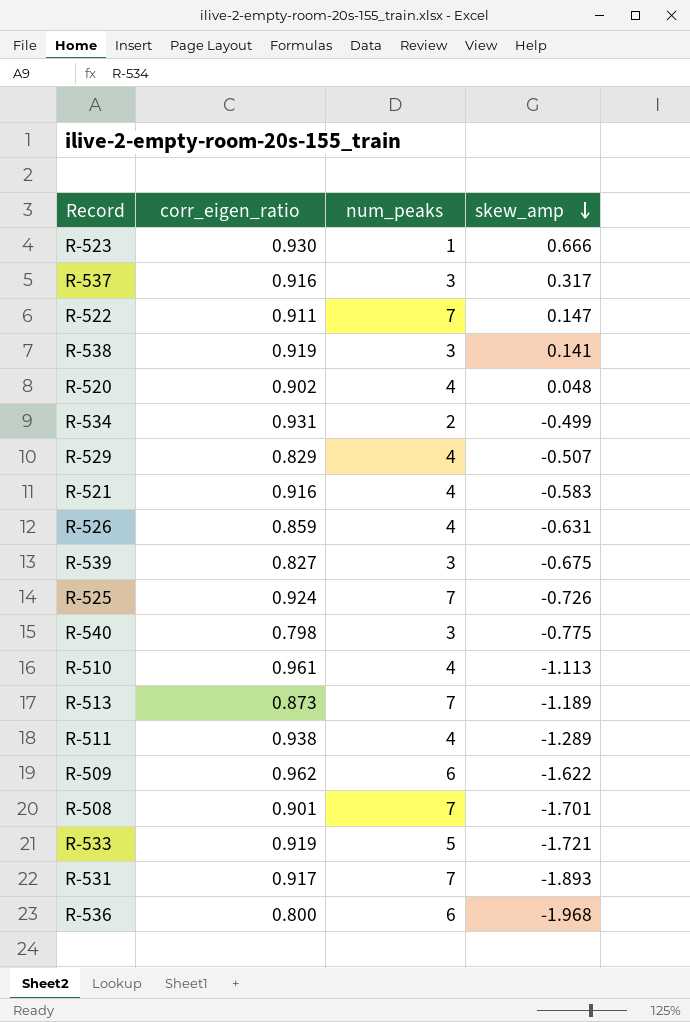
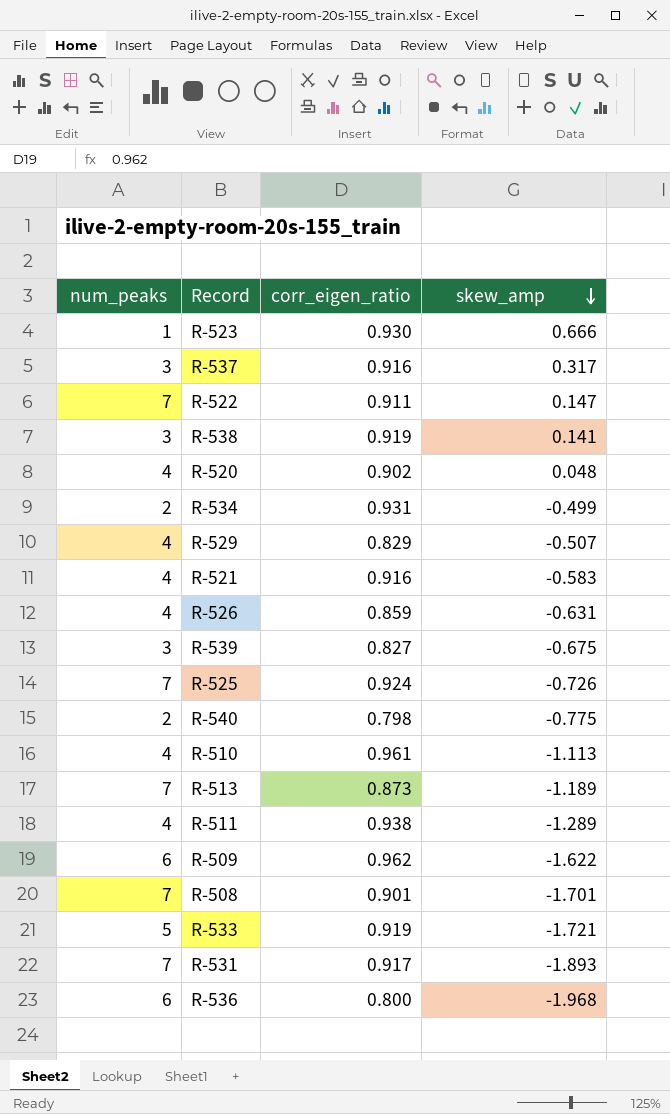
column num_peaks | position: 3 -> 1
R-540 | num_peaks: 3 -> 2

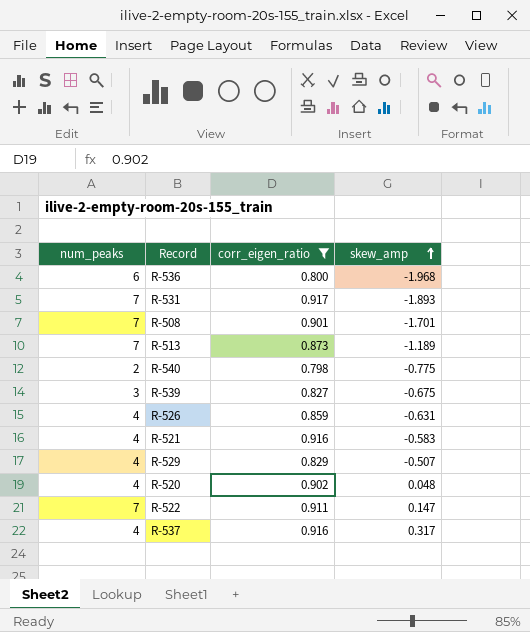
filter: none -> corr_eigen_ratio <= 0.917
row order: skew_amp descending -> skew_amp ascending
R-537 | num_peaks: 3 -> 4

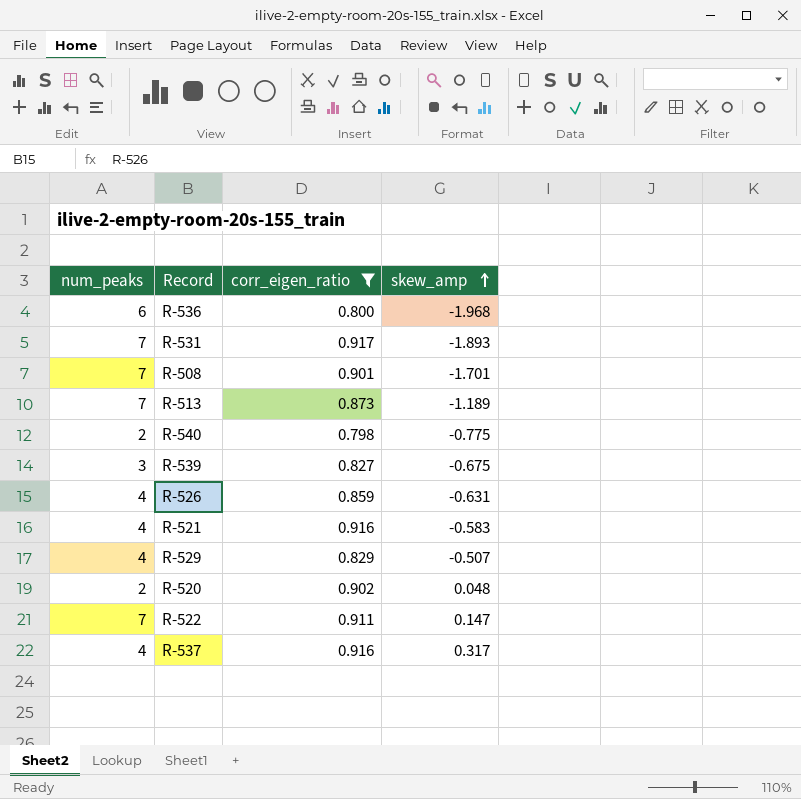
R-520 | num_peaks: 4 -> 2

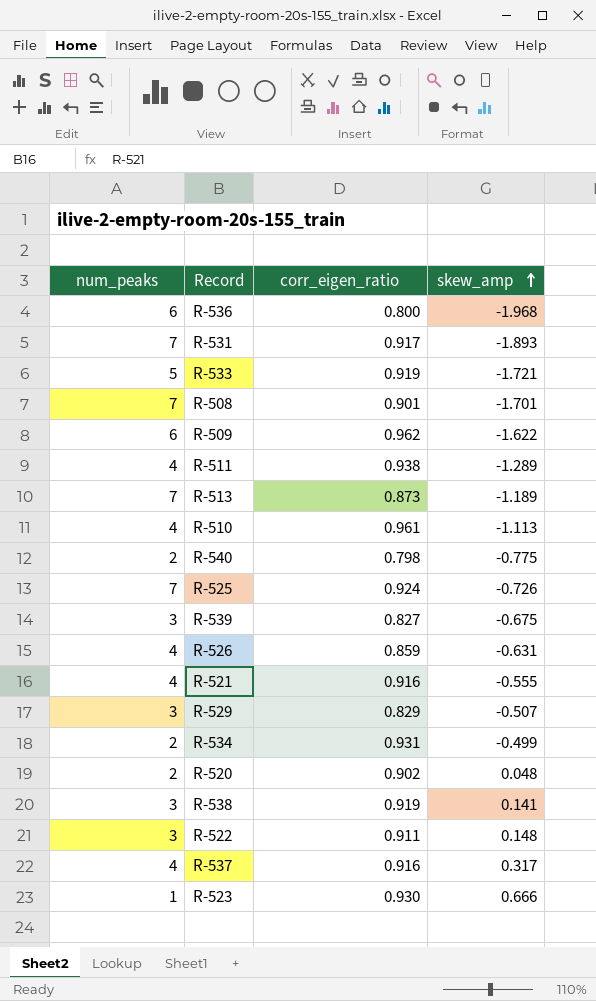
filter: corr_eigen_ratio <= 0.917 -> none
R-521 | skew_amp: -0.583 -> -0.555
R-529 | num_peaks: 4 -> 3
R-522 | num_peaks: 7 -> 3
R-522 | skew_amp: 0.147 -> 0.148

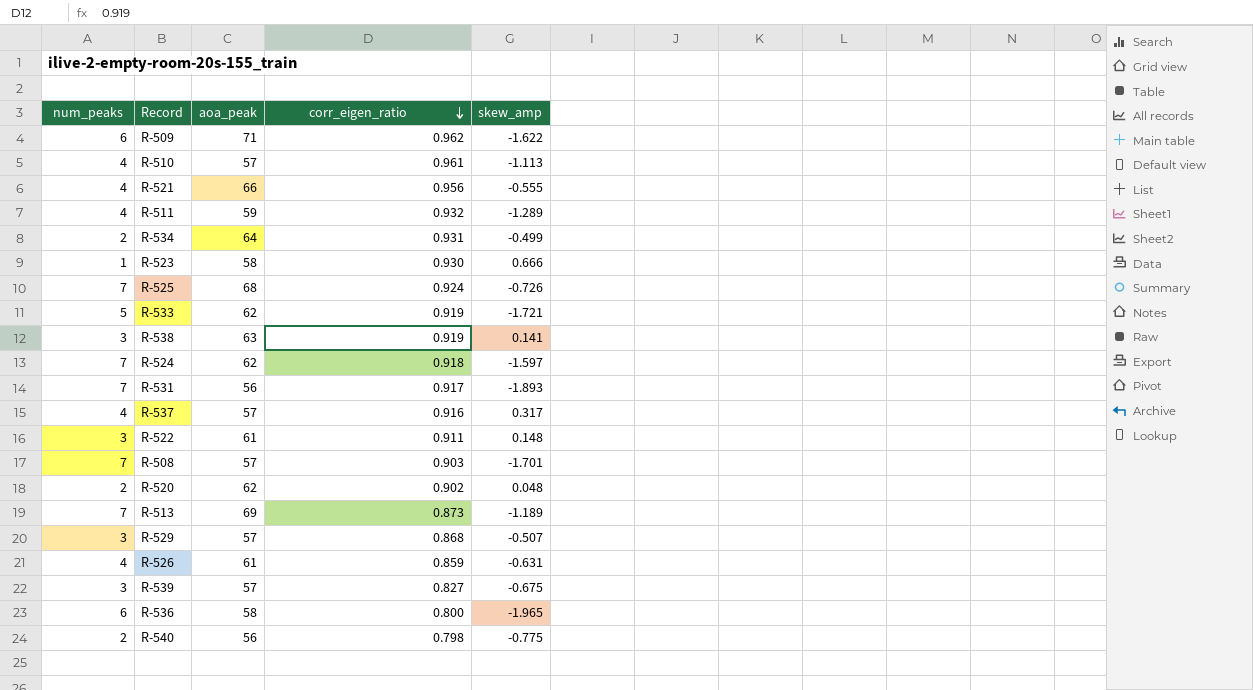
row order: skew_amp ascending -> corr_eigen_ratio descending
column aoa_peak | position: none -> 3
R-521 | corr_eigen_ratio: 0.916 -> 0.956
R-511 | corr_eigen_ratio: 0.938 -> 0.932
row R-524: none -> 7 | 62 | 0.918 | -1.597
R-508 | corr_eigen_ratio: 0.901 -> 0.903
R-529 | corr_eigen_ratio: 0.829 -> 0.868
R-536 | skew_amp: -1.968 -> -1.965

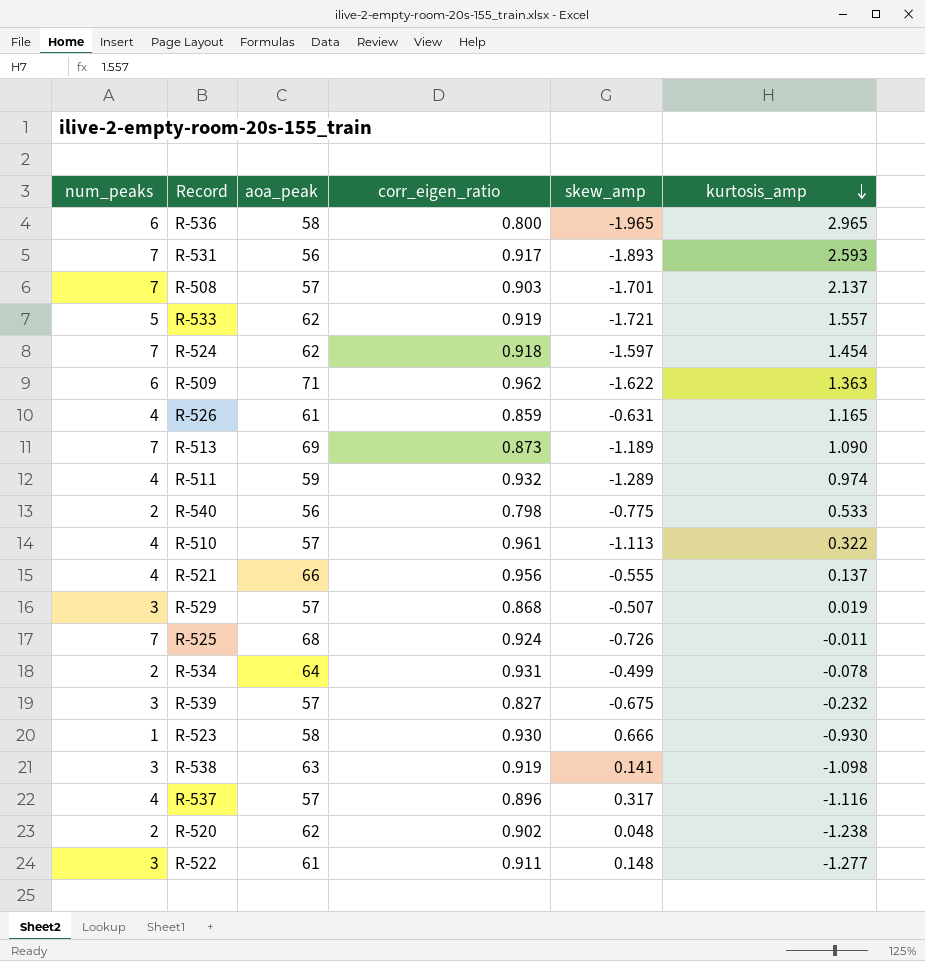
row order: corr_eigen_ratio descending -> kurtosis_amp descending
column kurtosis_amp | position: none -> 6
R-537 | corr_eigen_ratio: 0.916 -> 0.896

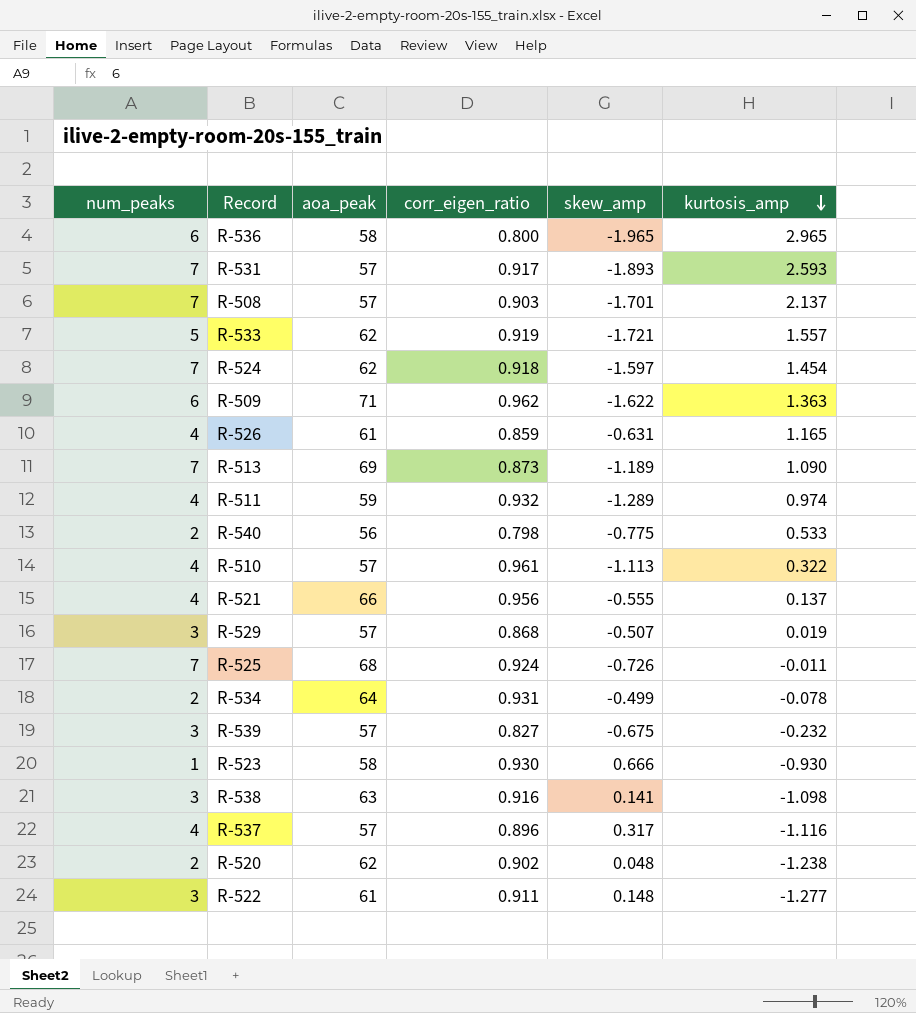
R-531 | aoa_peak: 56 -> 57
R-538 | corr_eigen_ratio: 0.919 -> 0.916

